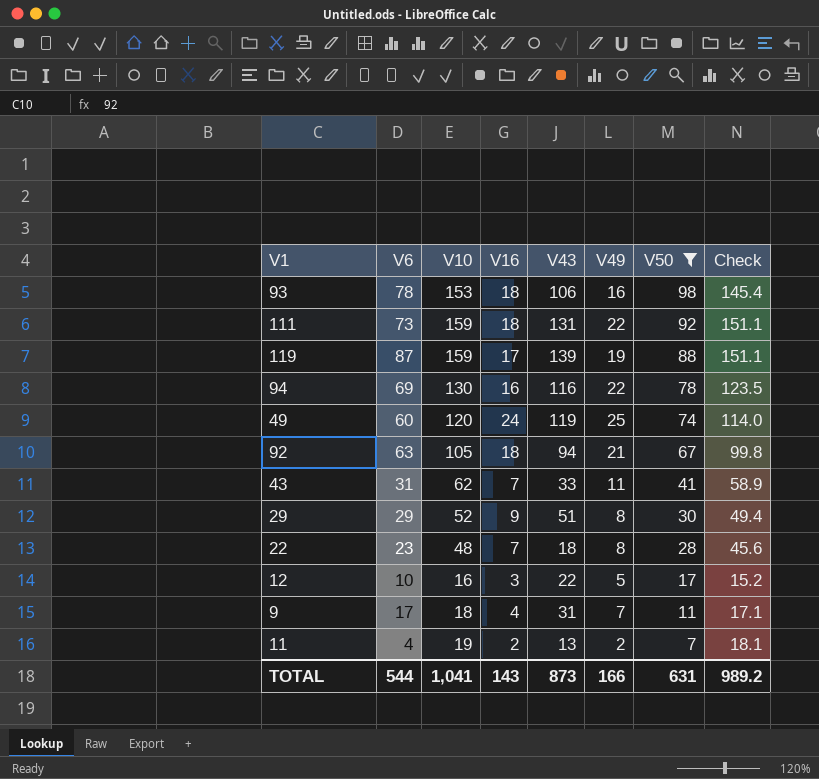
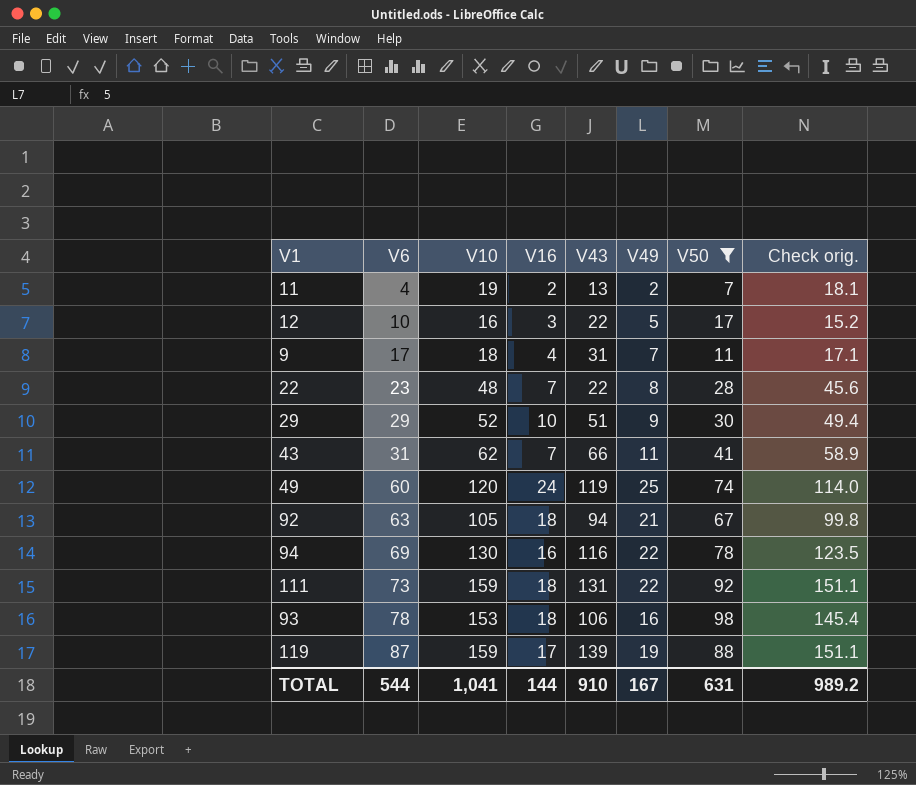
row order: V50 descending -> V6 ascending
column name: Check -> Check orig.
22 | V43: 18 -> 22
29 | V16: 9 -> 10
29 | V49: 8 -> 9
43 | V43: 33 -> 66
TOTAL | V16: 143 -> 144
TOTAL | V43: 873 -> 910
TOTAL | V49: 166 -> 167

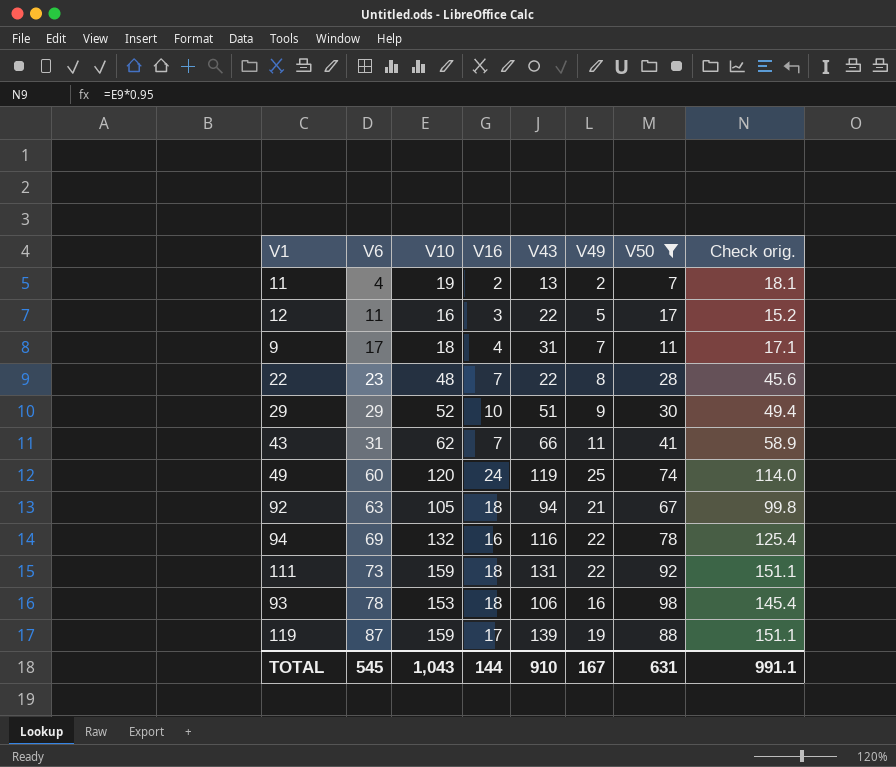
12 | V6: 10 -> 11
94 | V10: 130 -> 132
94 | Check orig.: 123.5 -> 125.4
TOTAL | V6: 544 -> 545
TOTAL | V10: 1,041 -> 1,043
TOTAL | Check orig.: 989.2 -> 991.1

